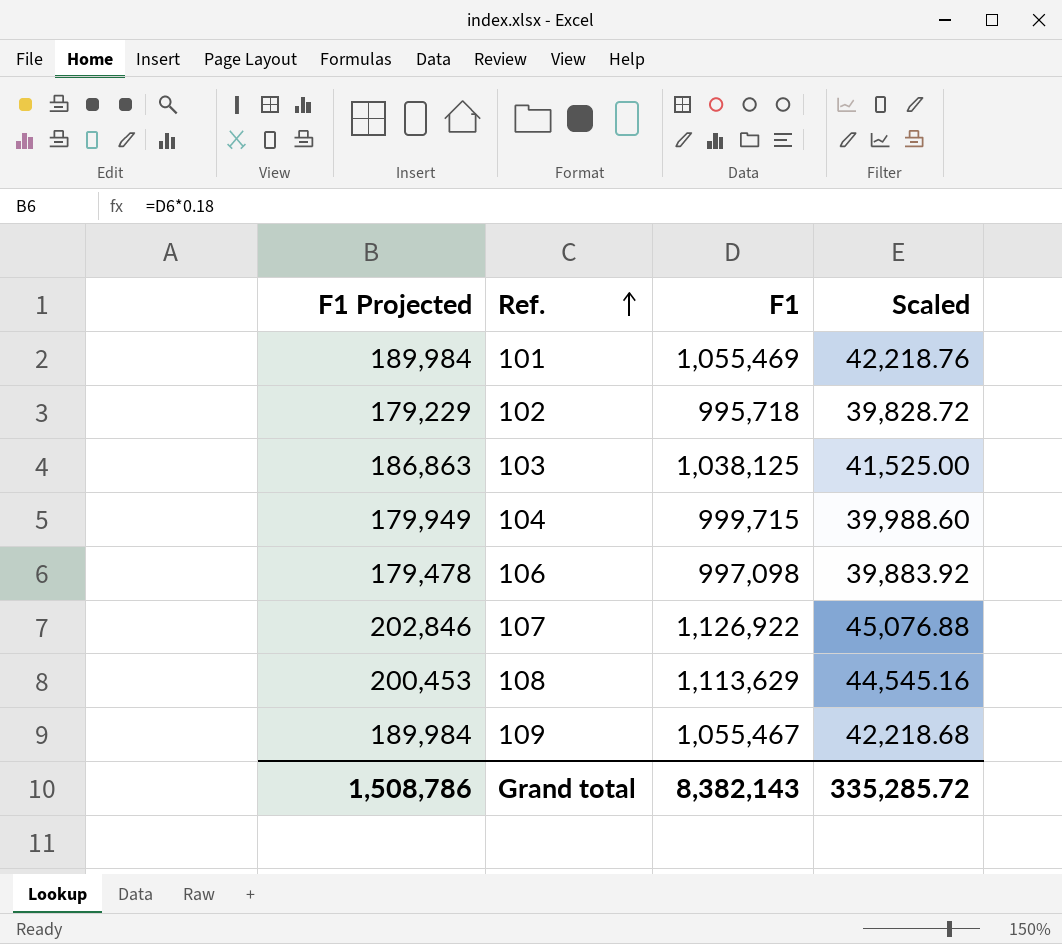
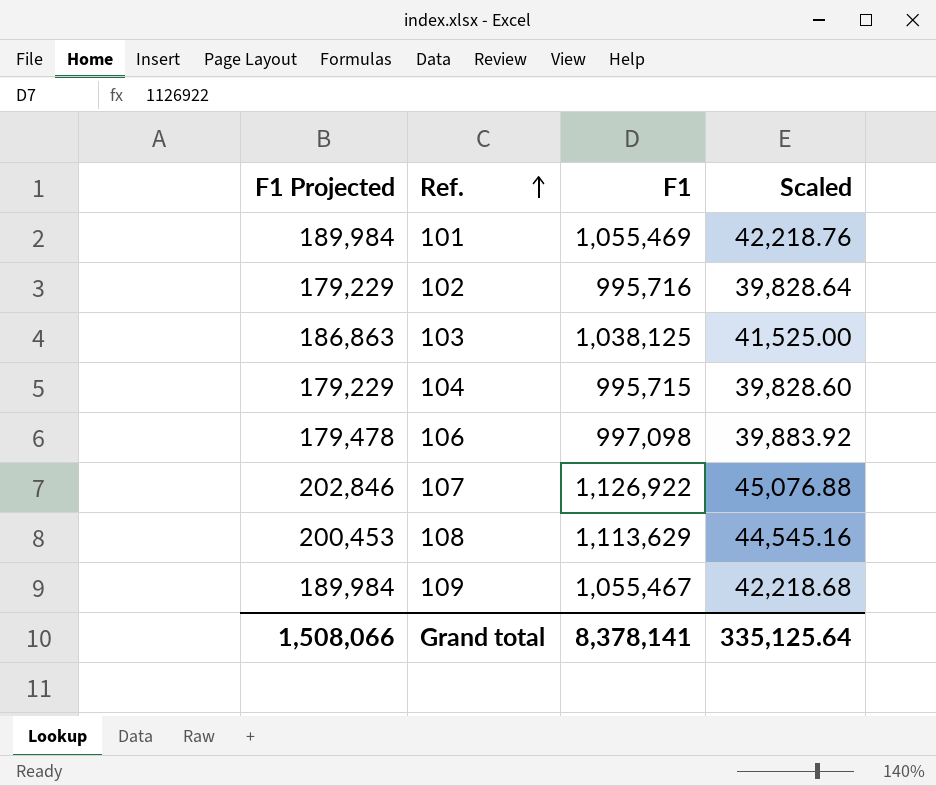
102 | F1: 995,718 -> 995,716
102 | Scaled: 39,828.72 -> 39,828.64
104 | F1 Projected: 179,949 -> 179,229
104 | F1: 999,715 -> 995,715
104 | Scaled: 39,988.60 -> 39,828.60
Grand total | F1 Projected: 1,508,786 -> 1,508,066
Grand total | F1: 8,382,143 -> 8,378,141
Grand total | Scaled: 335,285.72 -> 335,125.64

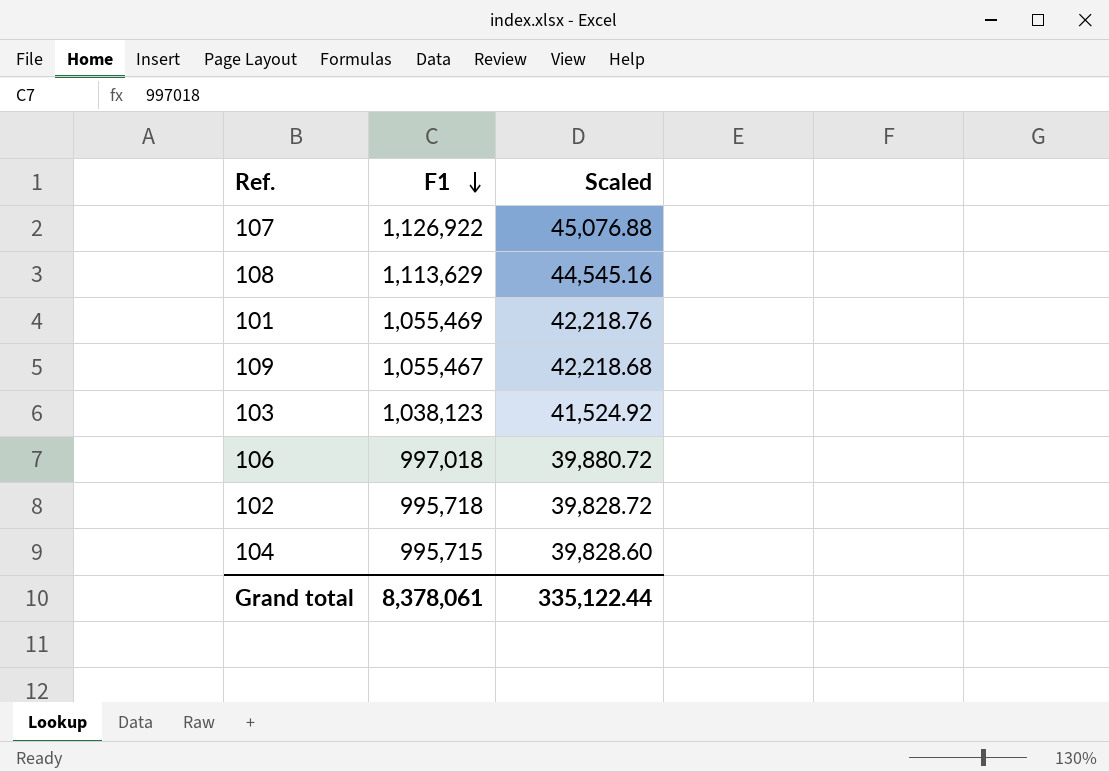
row order: Ref. ascending -> F1 descending
column F1 Projected | formula: [F1] * 0.18 -> none
103 | F1: 1,038,125 -> 1,038,123
103 | Scaled: 41,525.00 -> 41,524.92
106 | F1: 997,098 -> 997,018
106 | Scaled: 39,883.92 -> 39,880.72
102 | F1: 995,716 -> 995,718
102 | Scaled: 39,828.64 -> 39,828.72
Grand total | F1: 8,378,141 -> 8,378,061
Grand total | Scaled: 335,125.64 -> 335,122.44

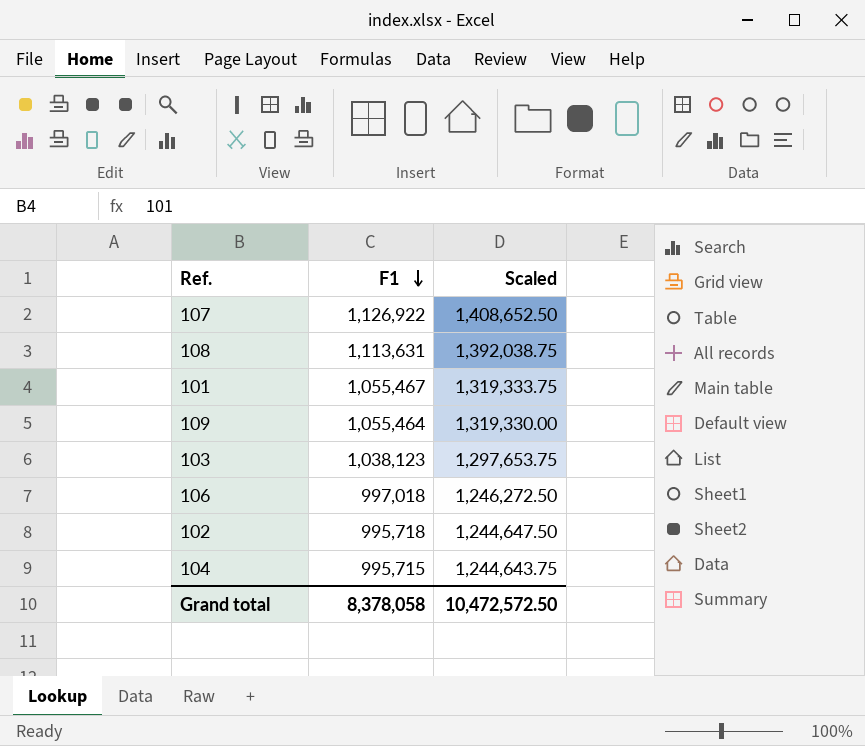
column Scaled | formula: [F1] * 0.04 -> [F1] * 1.25
108 | F1: 1,113,629 -> 1,113,631
101 | F1: 1,055,469 -> 1,055,467
109 | F1: 1,055,467 -> 1,055,464
Grand total | F1: 8,378,061 -> 8,378,058
Grand total | Scaled: 335,122.44 -> 10,472,572.50

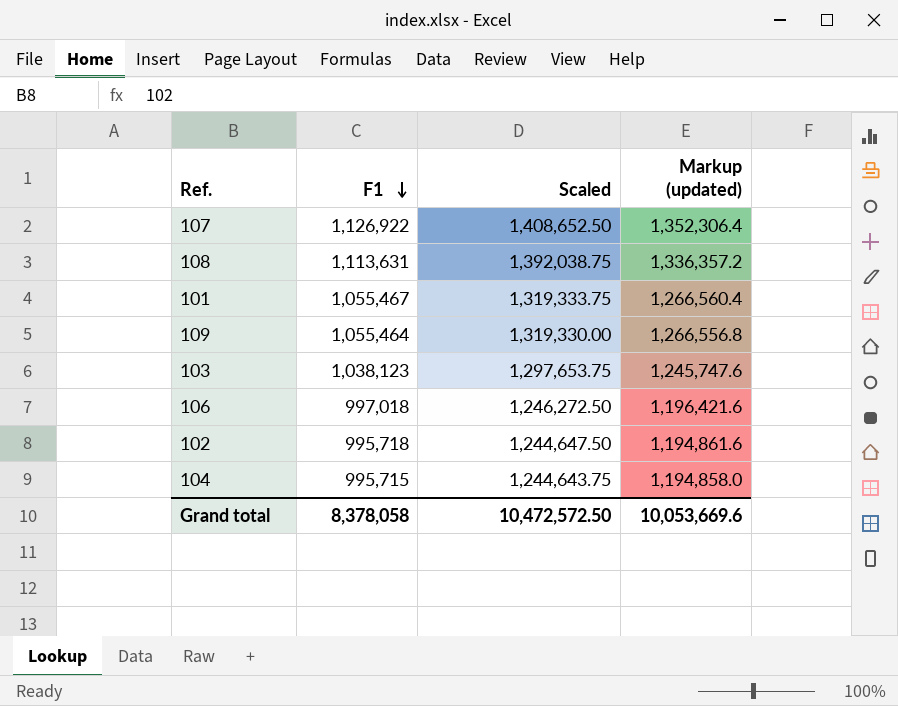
column Markup (updated) | formula: none -> [F1] * 1.2

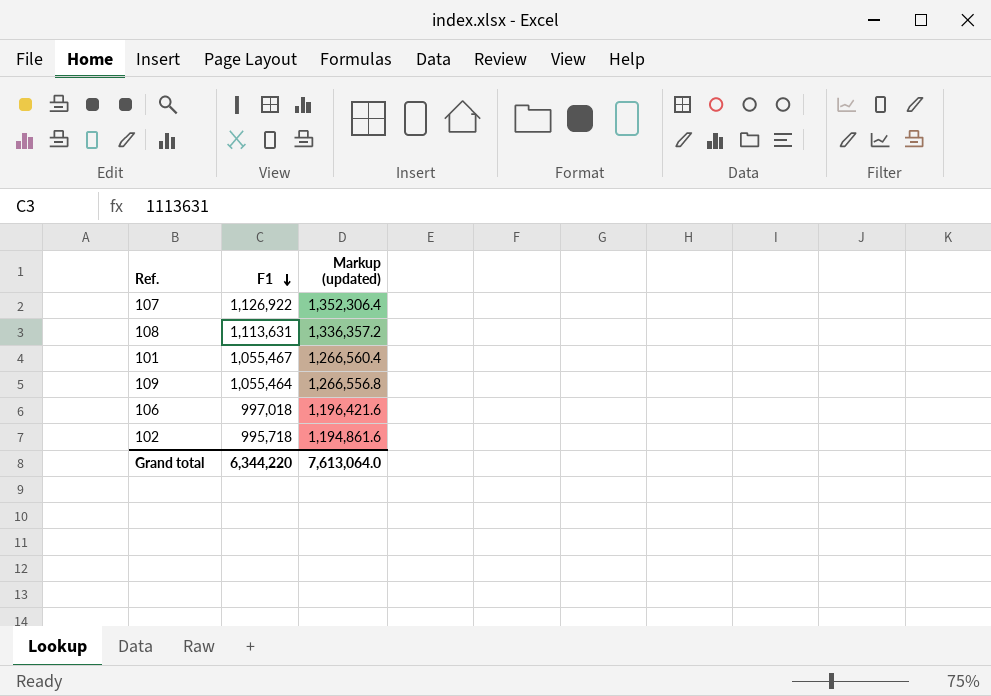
column Scaled | formula: [F1] * 1.25 -> none
row 103: 1,038,123 | 1,297,653.75 | 1,245,747.6 -> none
row 104: 995,715 | 1,244,643.75 | 1,194,858.0 -> none
Grand total | F1: 8,378,058 -> 6,344,220
Grand total | Markup (updated): 10,053,669.6 -> 7,613,064.0

